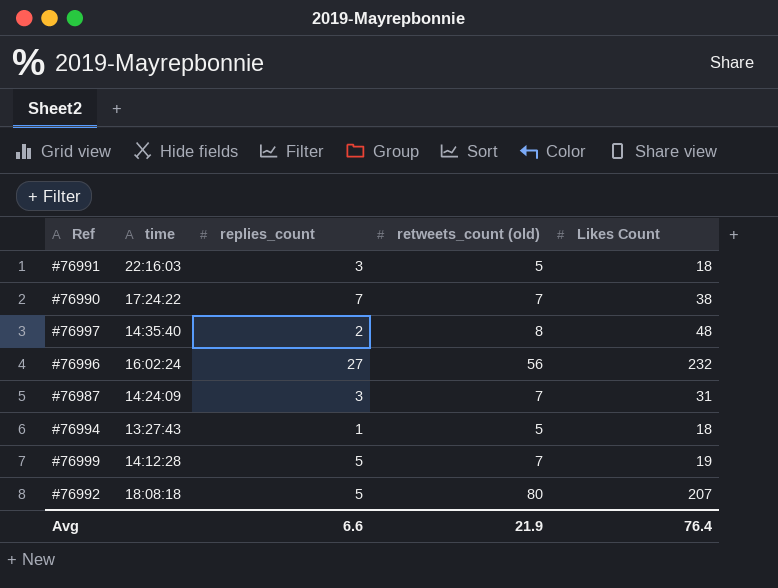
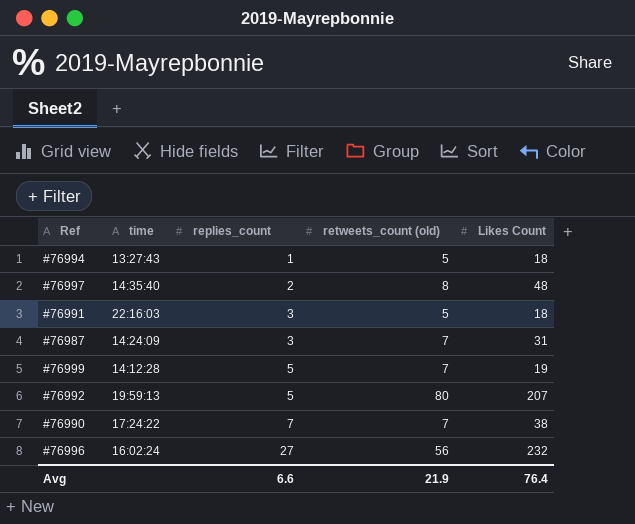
row order: none -> replies_count ascending
#76992 | time: 18:08:18 -> 19:59:13

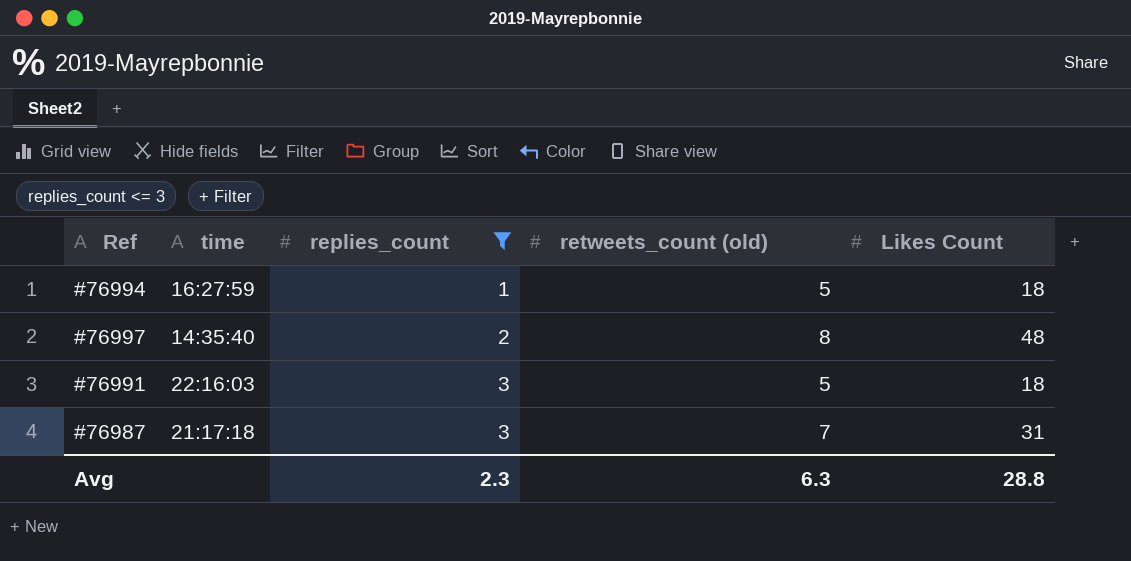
filter: none -> replies_count <= 3
#76994 | time: 13:27:43 -> 16:27:59
#76987 | time: 14:24:09 -> 21:17:18
Avg | replies_count: 6.6 -> 2.3
Avg | retweets_count (old): 21.9 -> 6.3
Avg | Likes Count: 76.4 -> 28.8

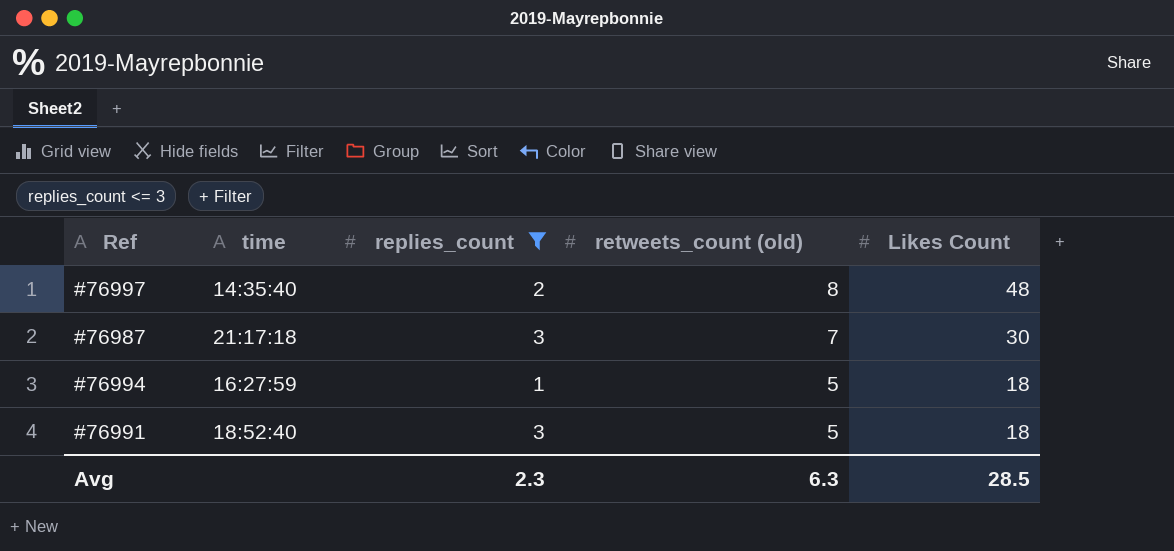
row order: replies_count ascending -> retweets_count (old) descending
#76987 | Likes Count: 31 -> 30
#76991 | time: 22:16:03 -> 18:52:40
Avg | Likes Count: 28.8 -> 28.5

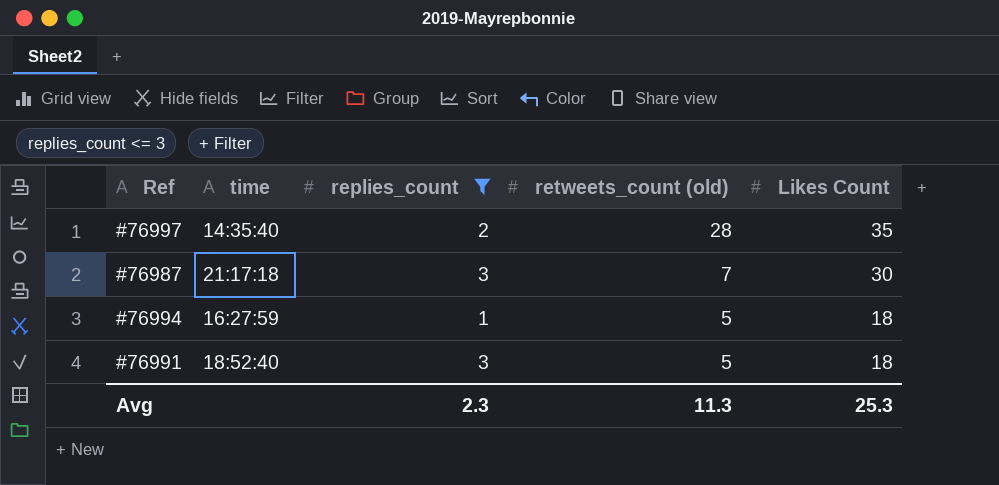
#76997 | retweets_count (old): 8 -> 28
#76997 | Likes Count: 48 -> 35
Avg | retweets_count (old): 6.3 -> 11.3
Avg | Likes Count: 28.5 -> 25.3

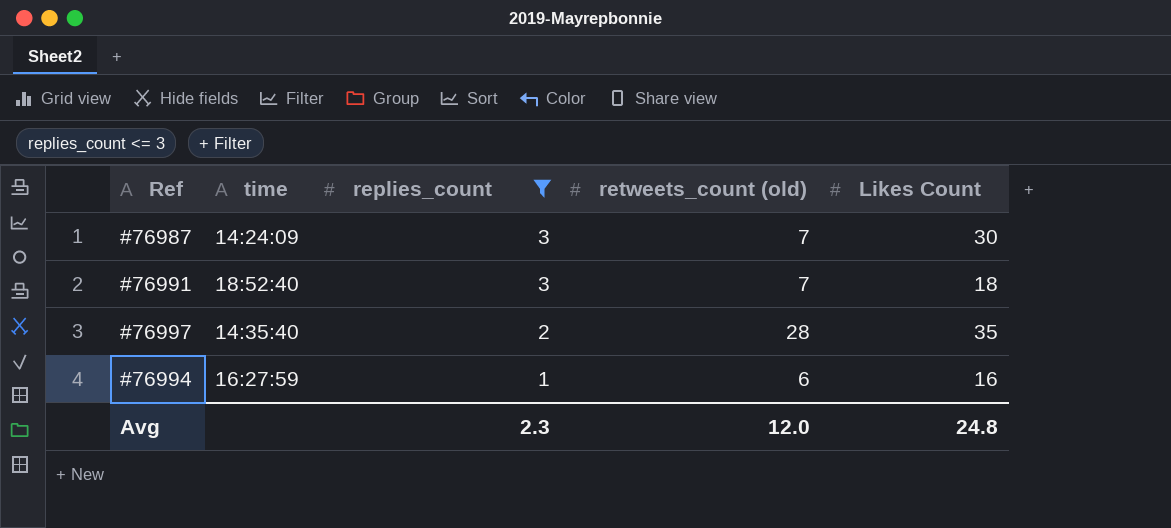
row order: retweets_count (old) descending -> replies_count descending
#76987 | time: 21:17:18 -> 14:24:09
#76991 | retweets_count (old): 5 -> 7
#76994 | retweets_count (old): 5 -> 6
#76994 | Likes Count: 18 -> 16
Avg | retweets_count (old): 11.3 -> 12.0
Avg | Likes Count: 25.3 -> 24.8

